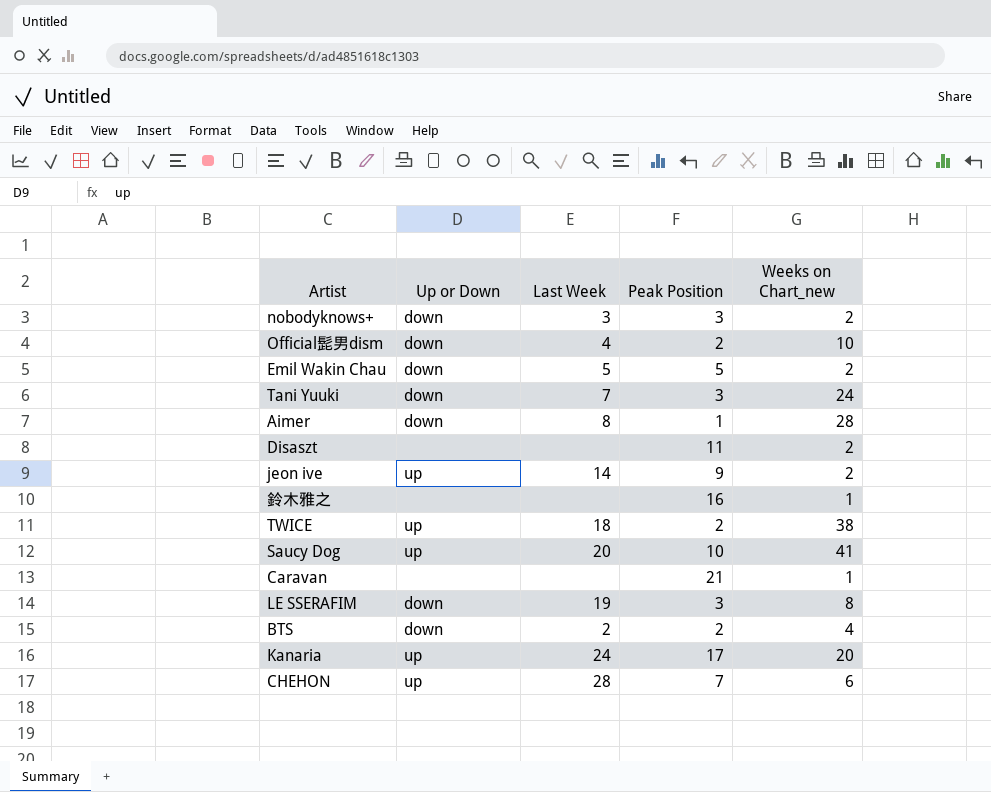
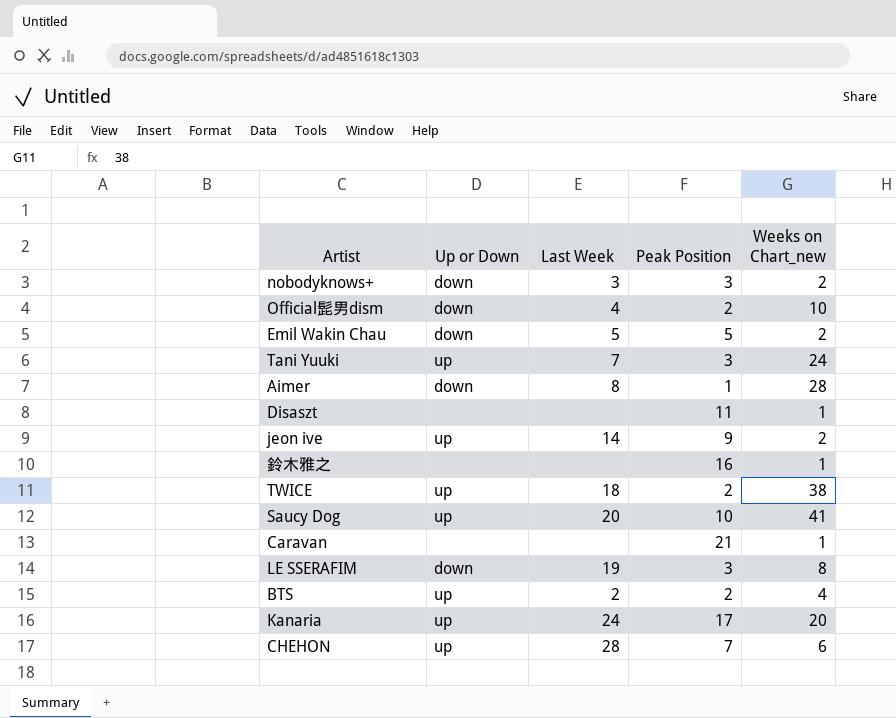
Tani Yuuki | Up or Down: down -> up
Disaszt | Weeks on Chart_new: 2 -> 1
BTS | Up or Down: down -> up

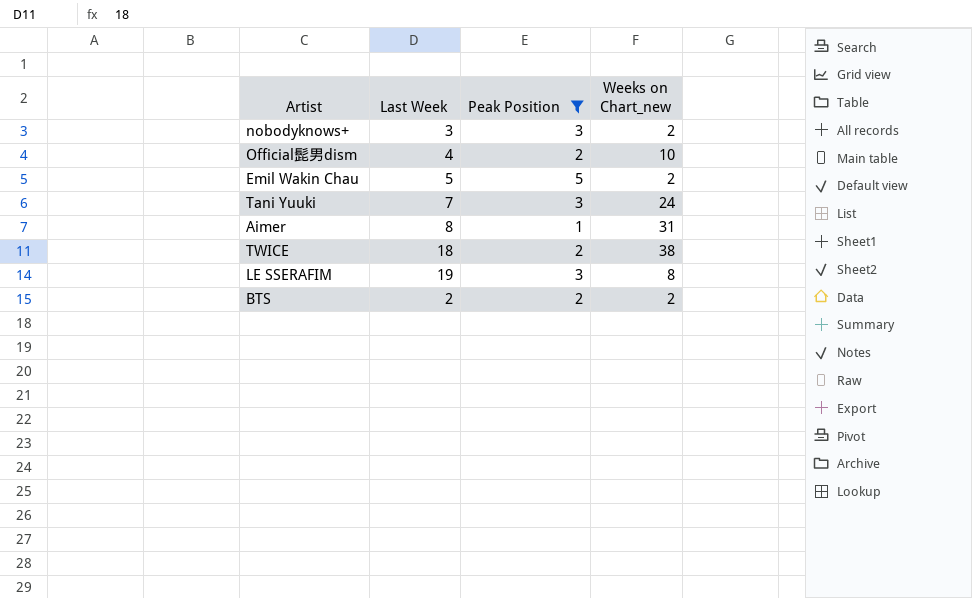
filter: none -> Peak Position <= 5
column Up or Down | position: 2 -> none
Aimer | Weeks on Chart_new: 28 -> 31
BTS | Weeks on Chart_new: 4 -> 2

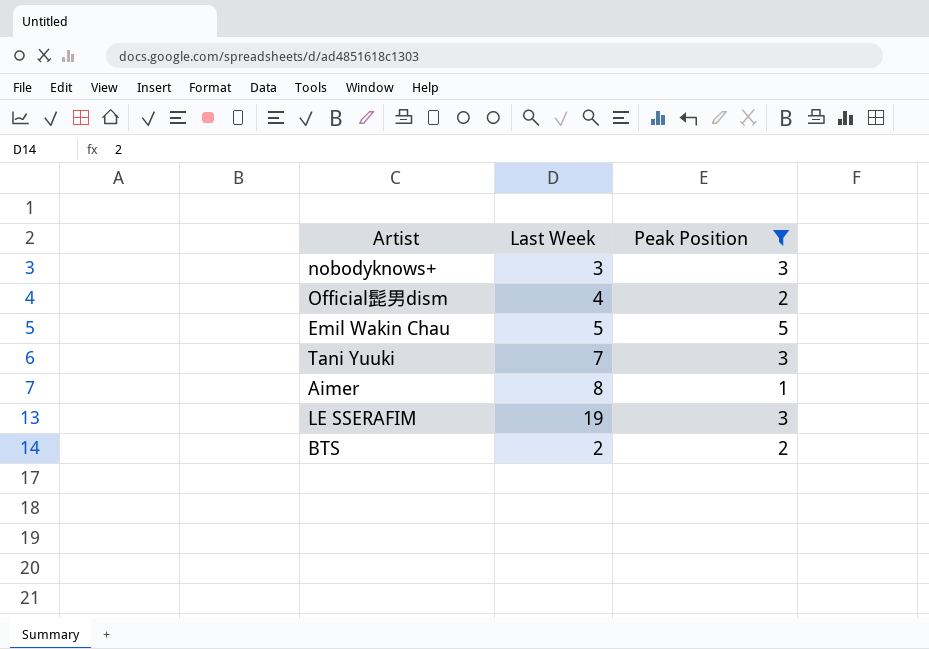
column Weeks on Chart_new | position: 4 -> none
row TWICE: 18 | 2 | 38 -> none

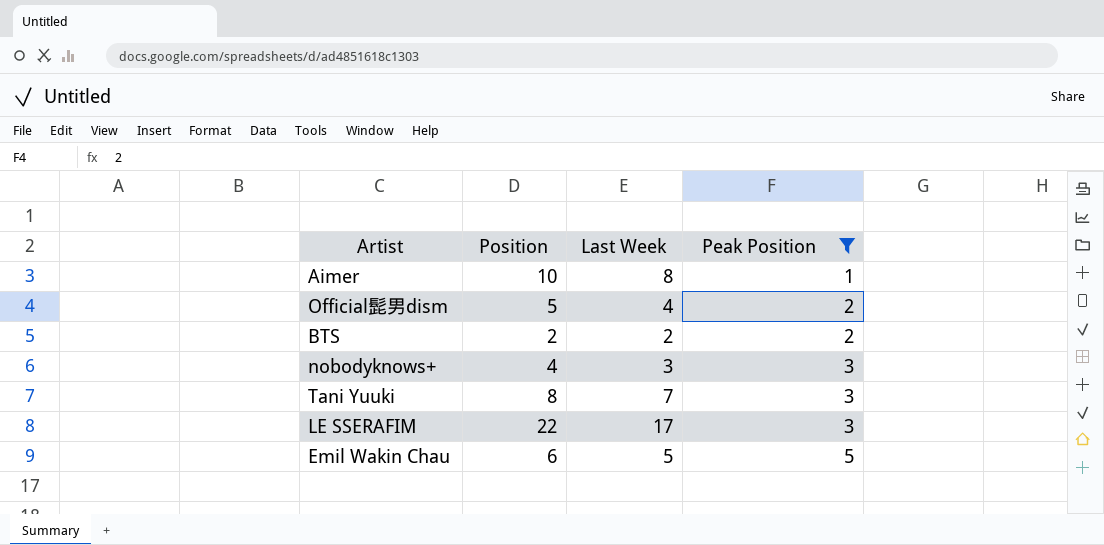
row order: none -> Peak Position ascending
column Position | position: none -> 2
LE SSERAFIM | Last Week: 19 -> 17

